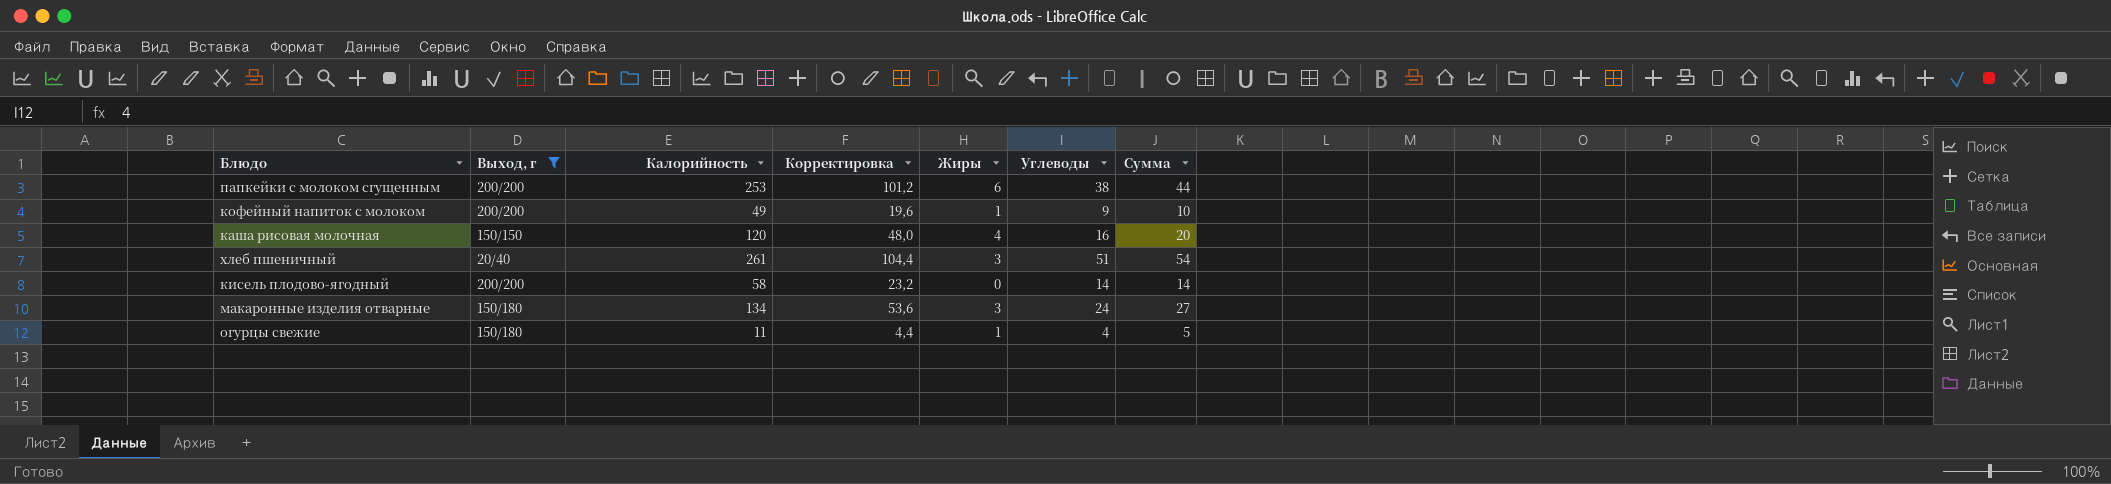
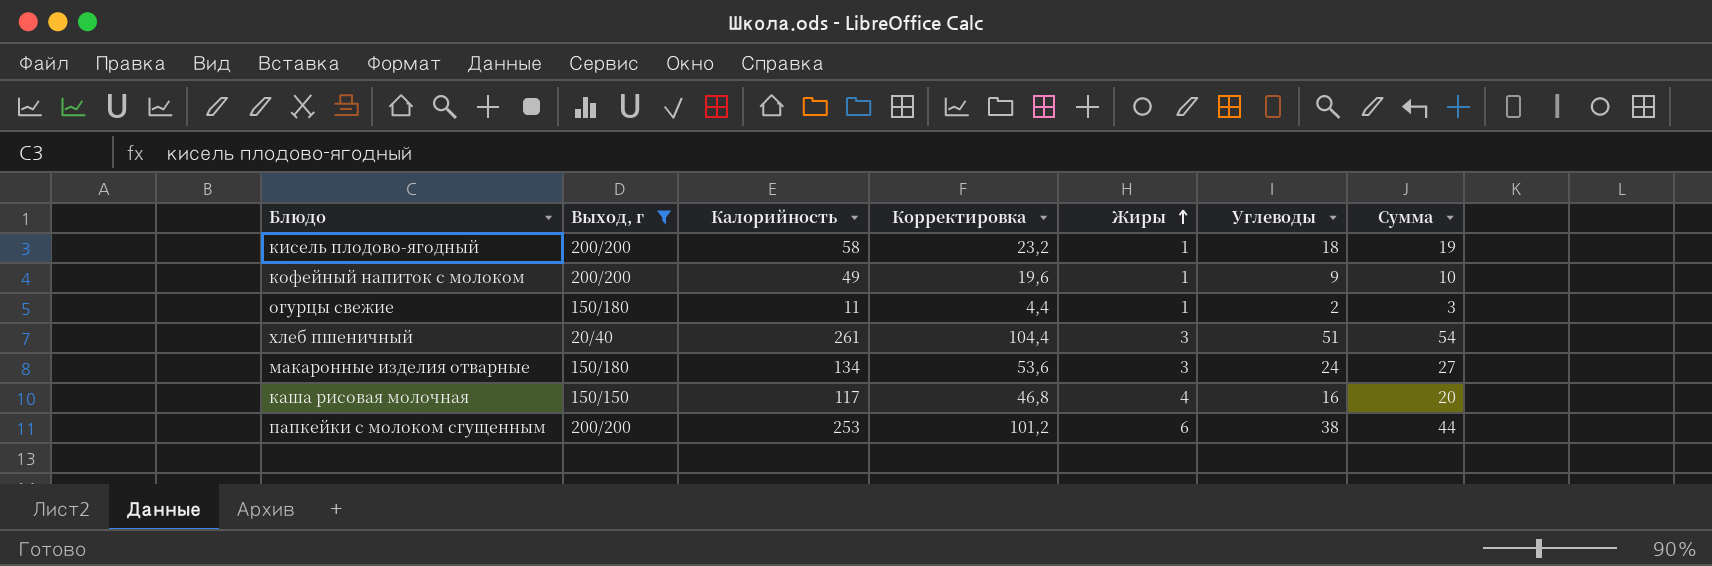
row order: none -> Жиры ascending
кисель плодово-ягодный | Жиры: 0 -> 1
кисель плодово-ягодный | Углеводы: 14 -> 18
кисель плодово-ягодный | Сумма: 14 -> 19
огурцы свежие | Углеводы: 4 -> 2
огурцы свежие | Сумма: 5 -> 3
каша рисовая молочная | Калорийность: 120 -> 117
каша рисовая молочная | Корректировка: 48,0 -> 46,8

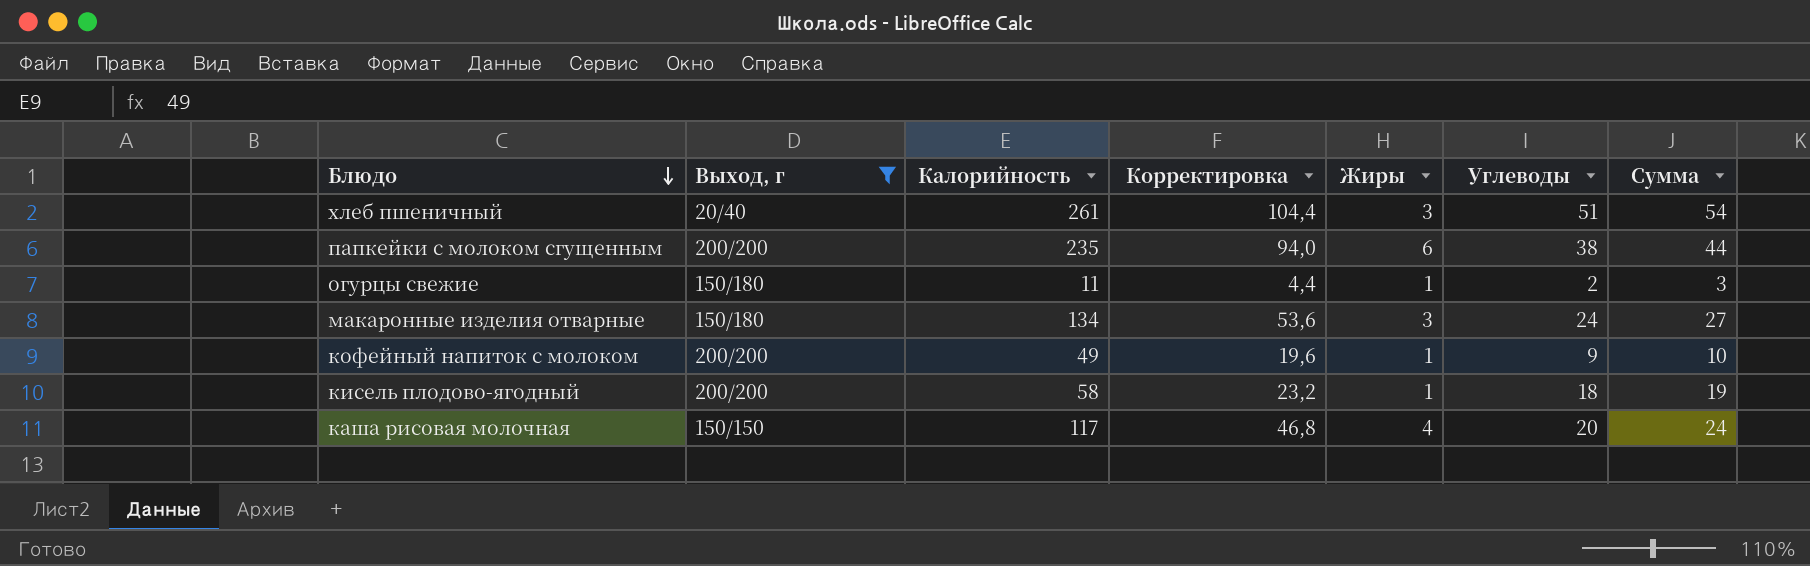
row order: Жиры ascending -> Блюдо descending
папкейки с молоком сгущенным | Калорийность: 253 -> 235
папкейки с молоком сгущенным | Корректировка: 101,2 -> 94,0
каша рисовая молочная | Углеводы: 16 -> 20
каша рисовая молочная | Сумма: 20 -> 24

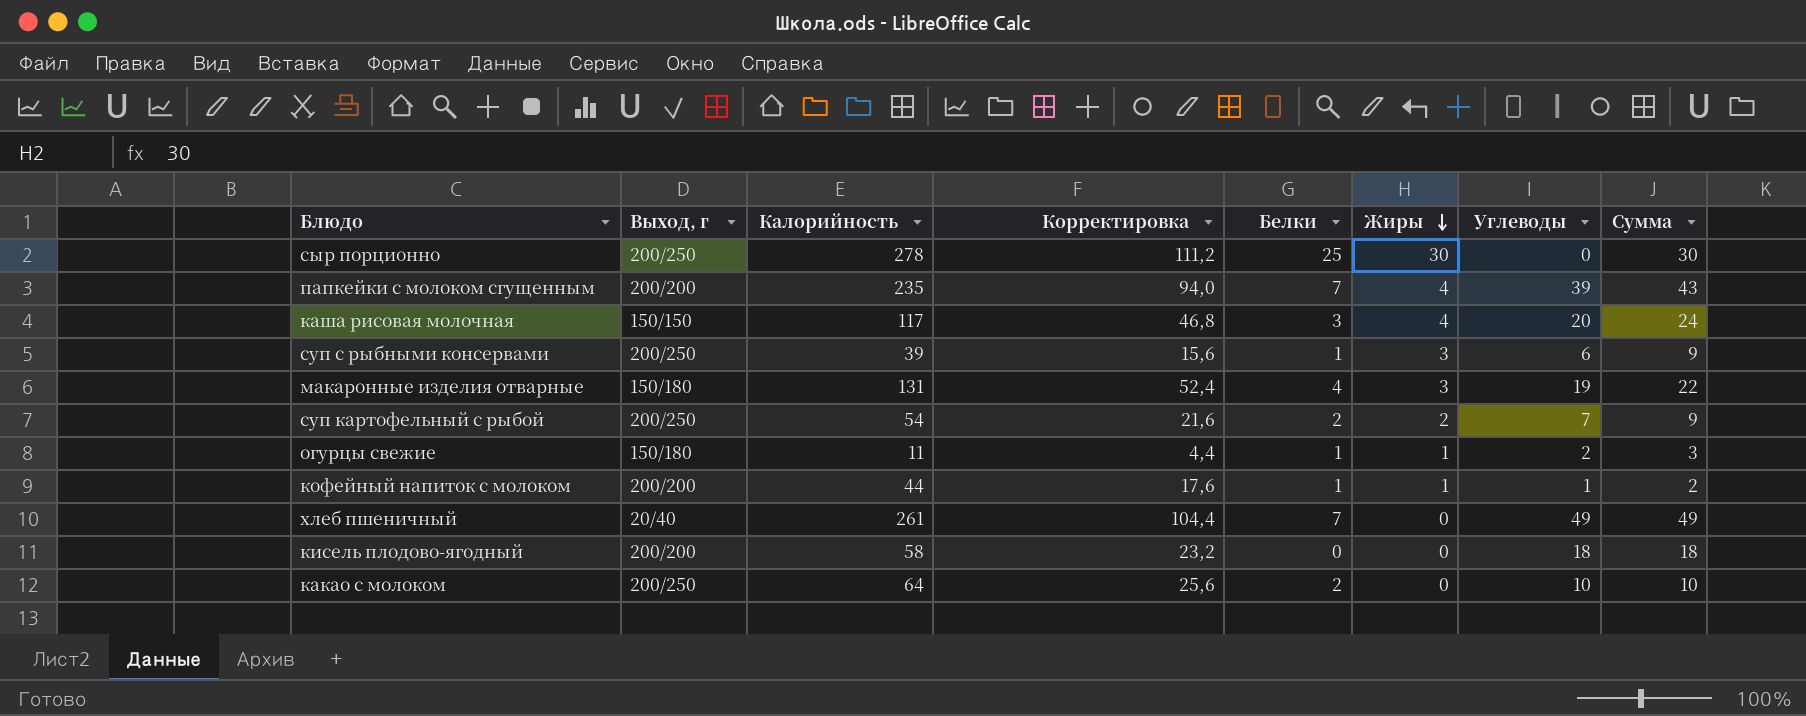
filter: Выход, г != 200/250 -> none
row order: Блюдо descending -> Жиры descending
column Белки | position: none -> 5
папкейки с молоком сгущенным | Жиры: 6 -> 4
папкейки с молоком сгущенным | Углеводы: 38 -> 39
папкейки с молоком сгущенным | Сумма: 44 -> 43
макаронные изделия отварные | Калорийность: 134 -> 131
макаронные изделия отварные | Корректировка: 53,6 -> 52,4
макаронные изделия отварные | Углеводы: 24 -> 19
макаронные изделия отварные | Сумма: 27 -> 22
кофейный напиток с молоком | Калорийность: 49 -> 44
кофейный напиток с молоком | Корректировка: 19,6 -> 17,6
кофейный напиток с молоком | Углеводы: 9 -> 1
кофейный напиток с молоком | Сумма: 10 -> 2
хлеб пшеничный | Жиры: 3 -> 0
хлеб пшеничный | Углеводы: 51 -> 49
хлеб пшеничный | Сумма: 54 -> 49
кисель плодово-ягодный | Жиры: 1 -> 0
кисель плодово-ягодный | Сумма: 19 -> 18

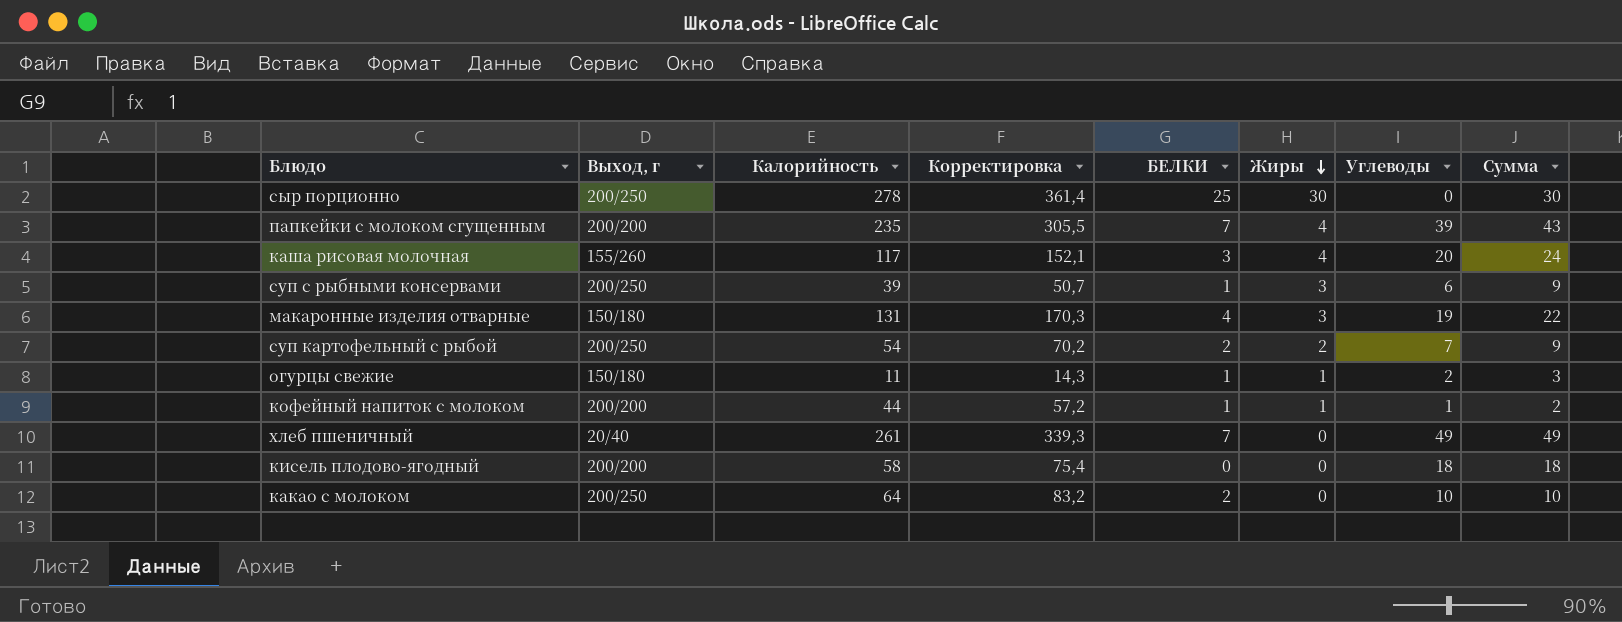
column Корректировка | formula: [Калорийность] * 0,4 -> [Калорийность] * 1,3
column name: Белки -> БЕЛКИ
каша рисовая молочная | Выход, г: 150/150 -> 155/260

